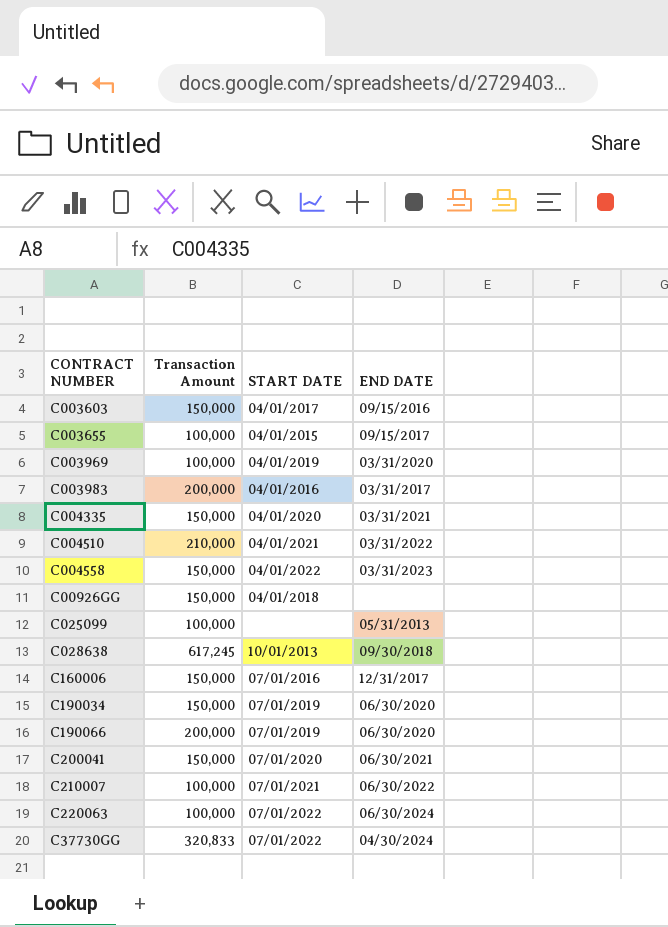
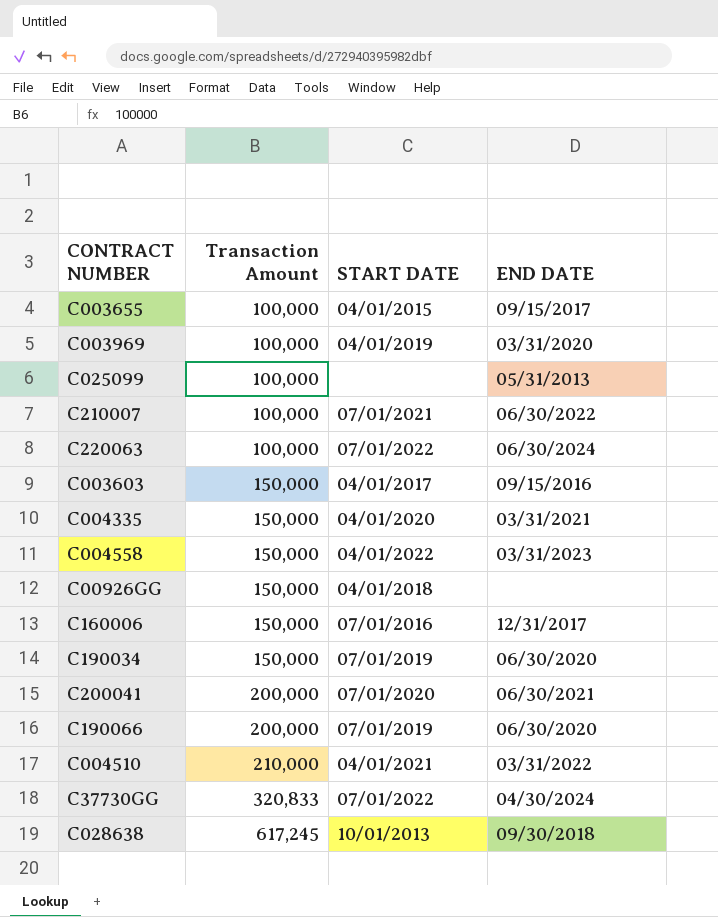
row order: none -> Transaction Amount ascending
row C003983: 200,000 | 04/01/2016 | 03/31/2017 -> none
C200041 | Transaction Amount: 150,000 -> 200,000

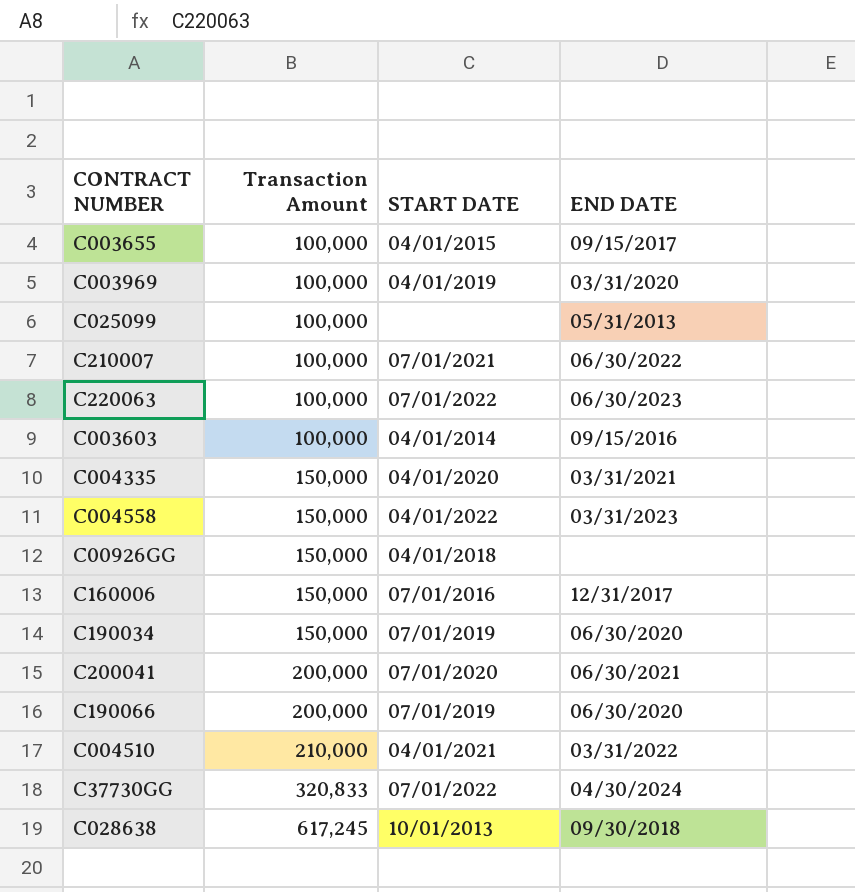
C220063 | END DATE: 06/30/2024 -> 06/30/2023
C003603 | Transaction Amount: 150,000 -> 100,000
C003603 | START DATE: 04/01/2017 -> 04/01/2014

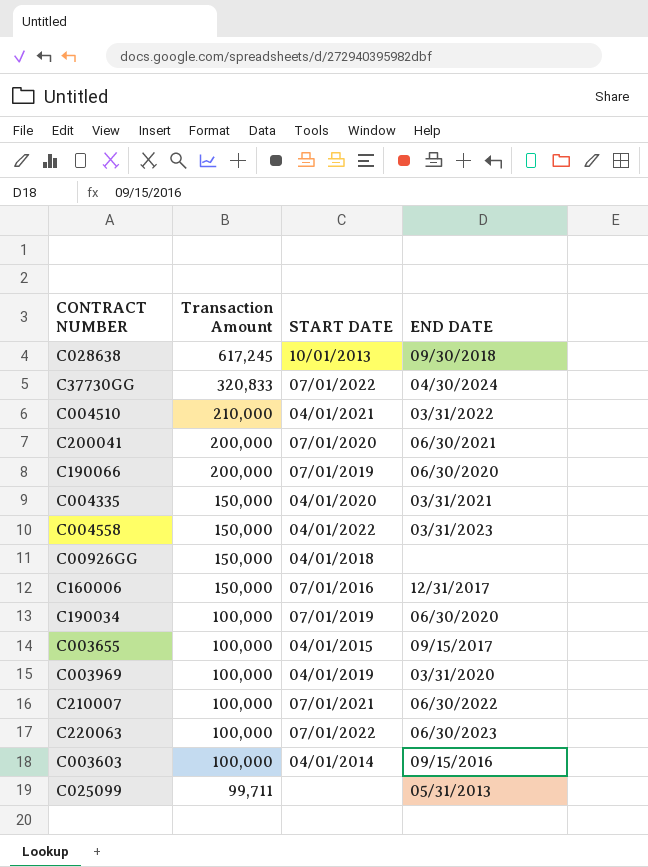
row order: Transaction Amount ascending -> Transaction Amount descending
C190034 | Transaction Amount: 150,000 -> 100,000
C025099 | Transaction Amount: 100,000 -> 99,711

